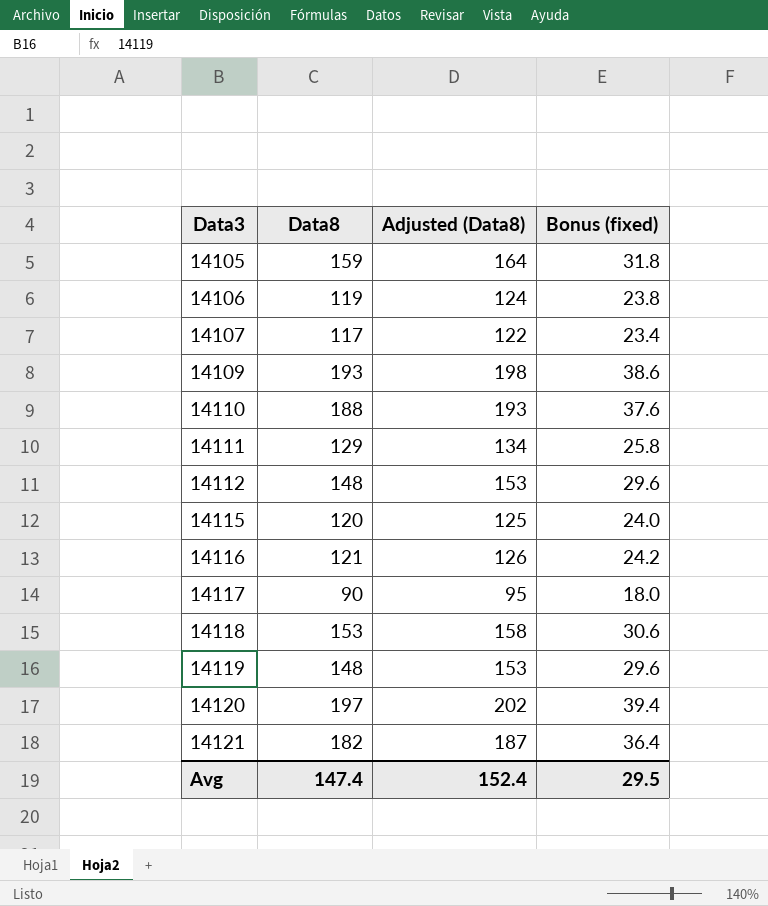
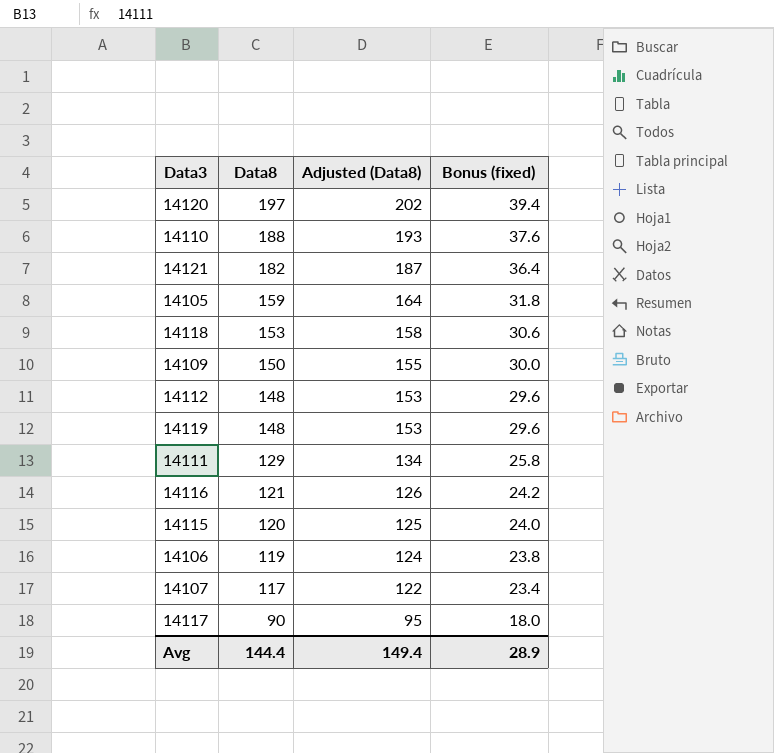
row order: Data3 ascending -> Data8 descending
14109 | Data8: 193 -> 150
14109 | Adjusted (Data8): 198 -> 155
14109 | Bonus (fixed): 38.6 -> 30.0
Avg | Data8: 147.4 -> 144.4
Avg | Adjusted (Data8): 152.4 -> 149.4
Avg | Bonus (fixed): 29.5 -> 28.9

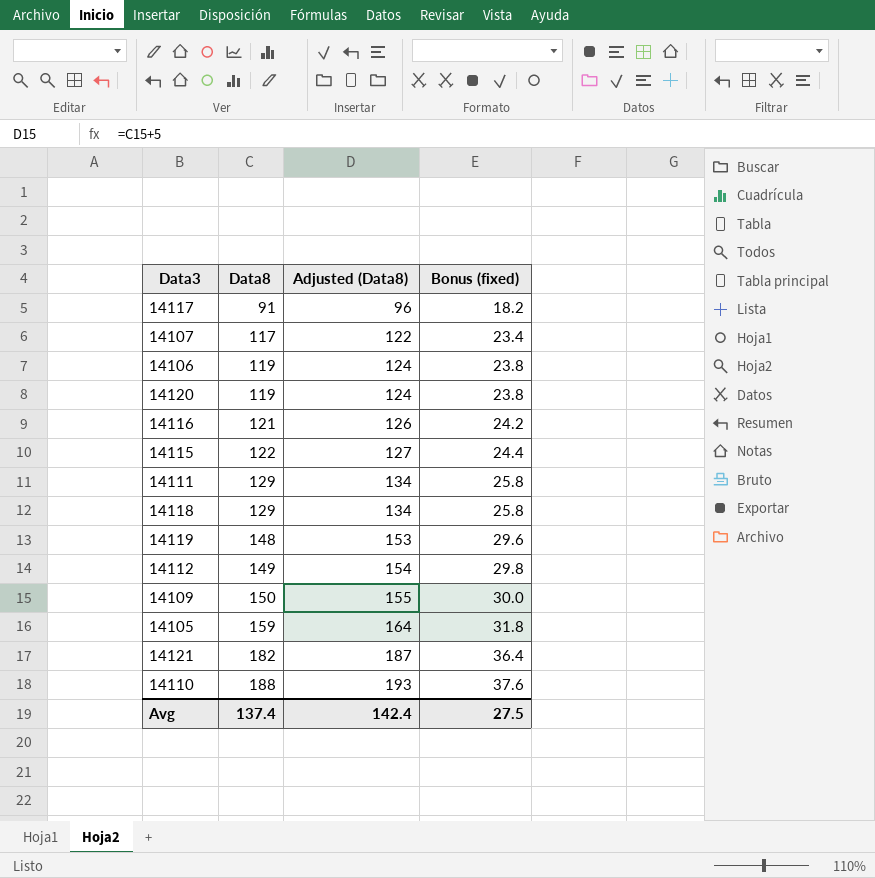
row order: Data8 descending -> Data8 ascending
14117 | Data8: 90 -> 91
14117 | Adjusted (Data8): 95 -> 96
14117 | Bonus (fixed): 18.0 -> 18.2
14120 | Data8: 197 -> 119
14120 | Adjusted (Data8): 202 -> 124
14120 | Bonus (fixed): 39.4 -> 23.8
14115 | Data8: 120 -> 122
14115 | Adjusted (Data8): 125 -> 127
14115 | Bonus (fixed): 24.0 -> 24.4
14118 | Data8: 153 -> 129
14118 | Adjusted (Data8): 158 -> 134
14118 | Bonus (fixed): 30.6 -> 25.8
14112 | Data8: 148 -> 149
14112 | Adjusted (Data8): 153 -> 154
14112 | Bonus (fixed): 29.6 -> 29.8
Avg | Data8: 144.4 -> 137.4
Avg | Adjusted (Data8): 149.4 -> 142.4
Avg | Bonus (fixed): 28.9 -> 27.5

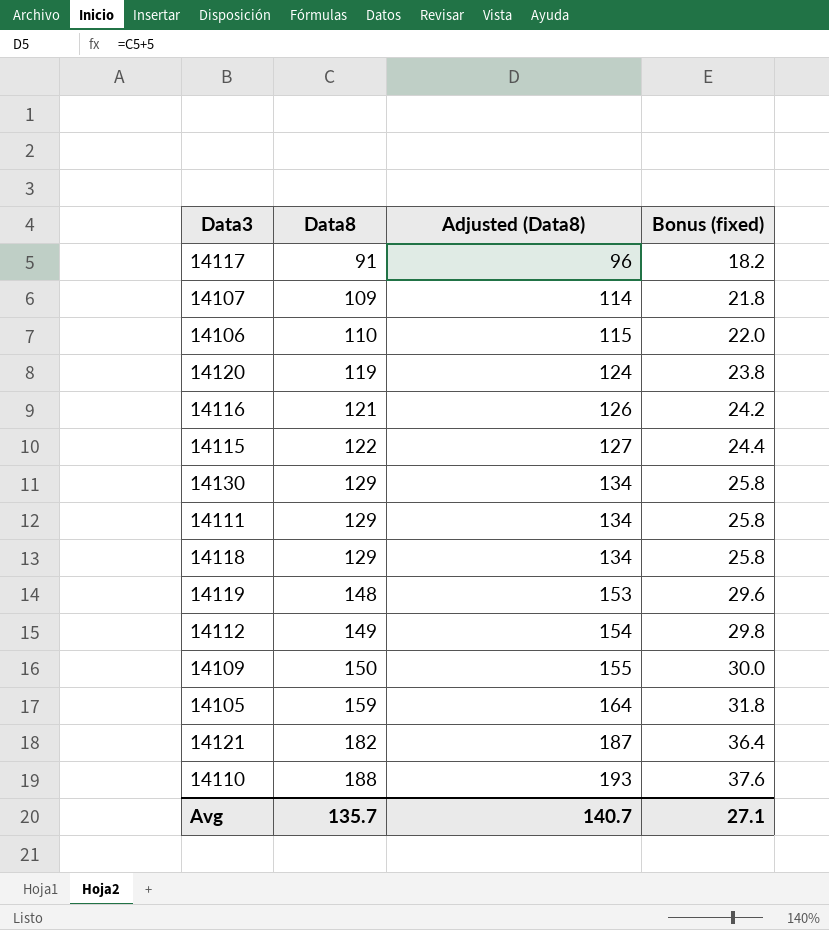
14107 | Data8: 117 -> 109
14107 | Adjusted (Data8): 122 -> 114
14107 | Bonus (fixed): 23.4 -> 21.8
14106 | Data8: 119 -> 110
14106 | Adjusted (Data8): 124 -> 115
14106 | Bonus (fixed): 23.8 -> 22.0
row 14130: none -> 129 | 134 | 25.8
Avg | Data8: 137.4 -> 135.7
Avg | Adjusted (Data8): 142.4 -> 140.7
Avg | Bonus (fixed): 27.5 -> 27.1

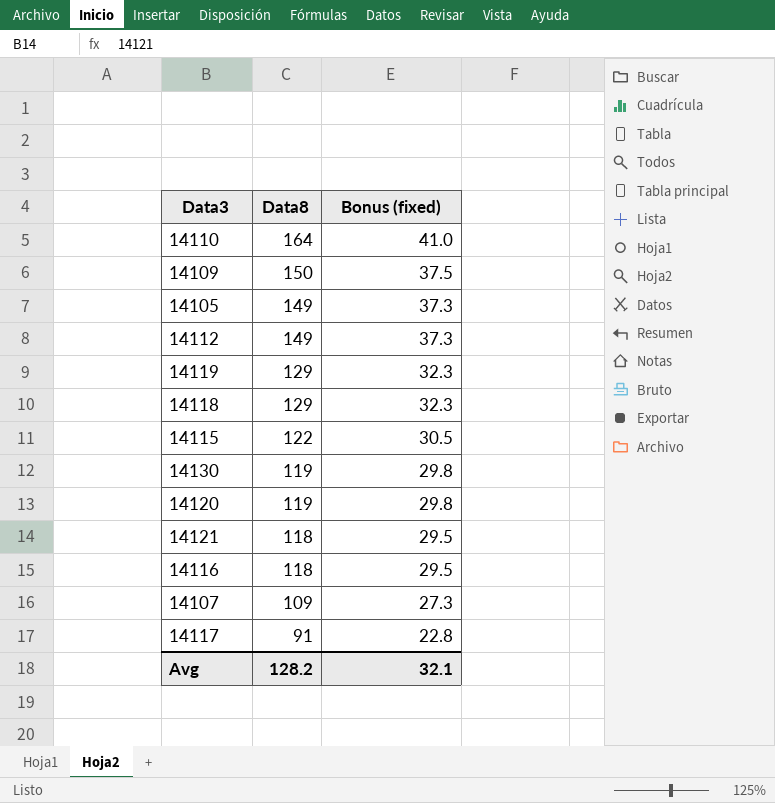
row order: Data8 ascending -> Data8 descending
column Adjusted (Data8) | formula: [Data8] + 5 -> none
column Bonus (fixed) | formula: [Data8] * 0.2 -> [Data8] * 0.25
row 14106: 110 | 115 | 22.0 -> none
row 14111: 129 | 134 | 25.8 -> none
14110 | Data8: 188 -> 164
14105 | Data8: 159 -> 149
14119 | Data8: 148 -> 129
14130 | Data8: 129 -> 119
14121 | Data8: 182 -> 118
14116 | Data8: 121 -> 118
Avg | Data8: 135.7 -> 128.2
Avg | Bonus (fixed): 27.1 -> 32.1

